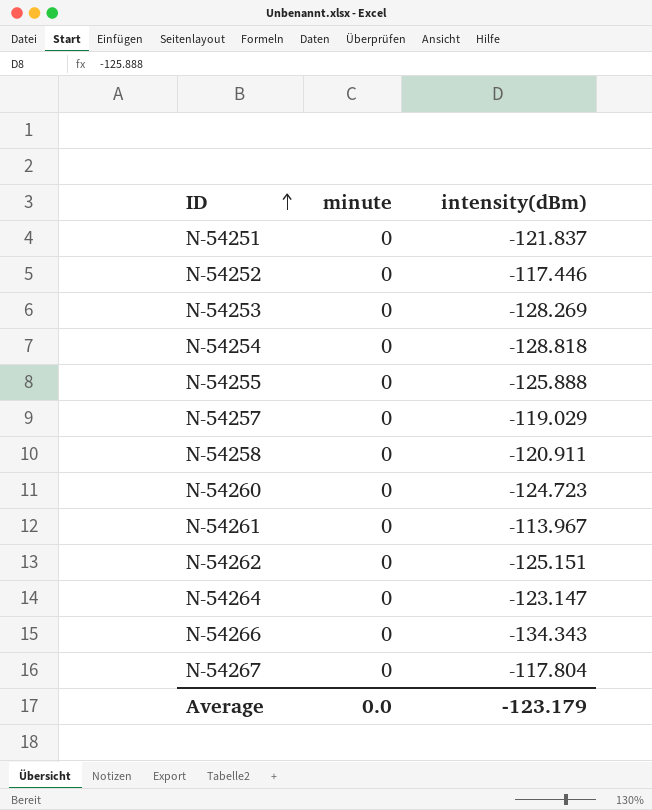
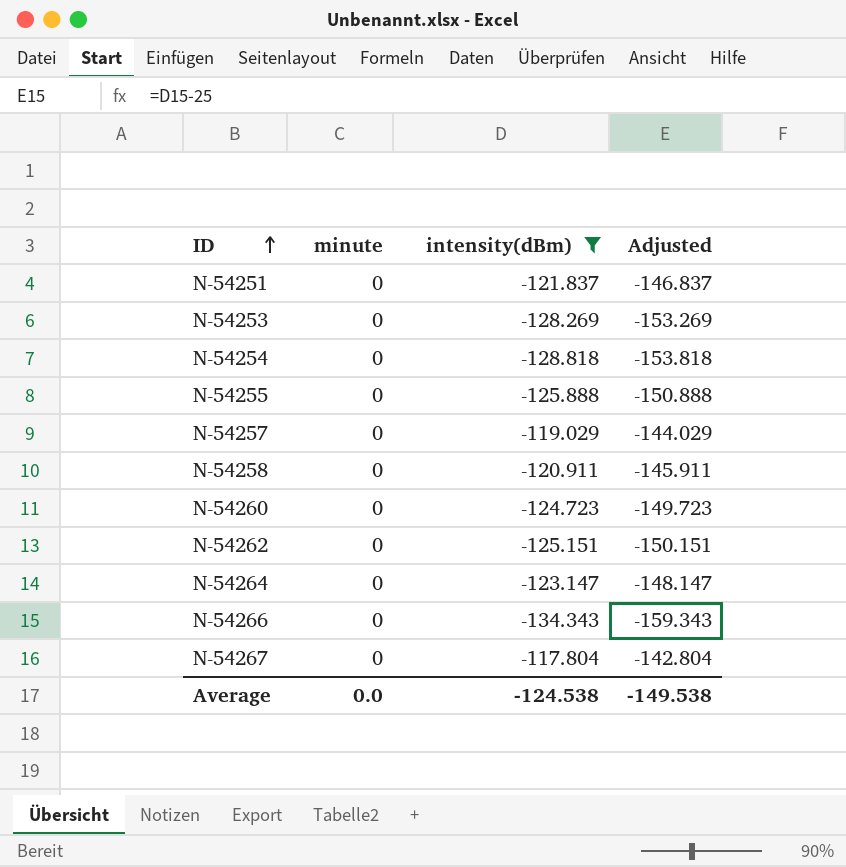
filter: none -> intensity(dBm) <= -117.804
column Adjusted | formula: none -> [intensity(dBm)] - 25
Average | intensity(dBm): -123.179 -> -124.538

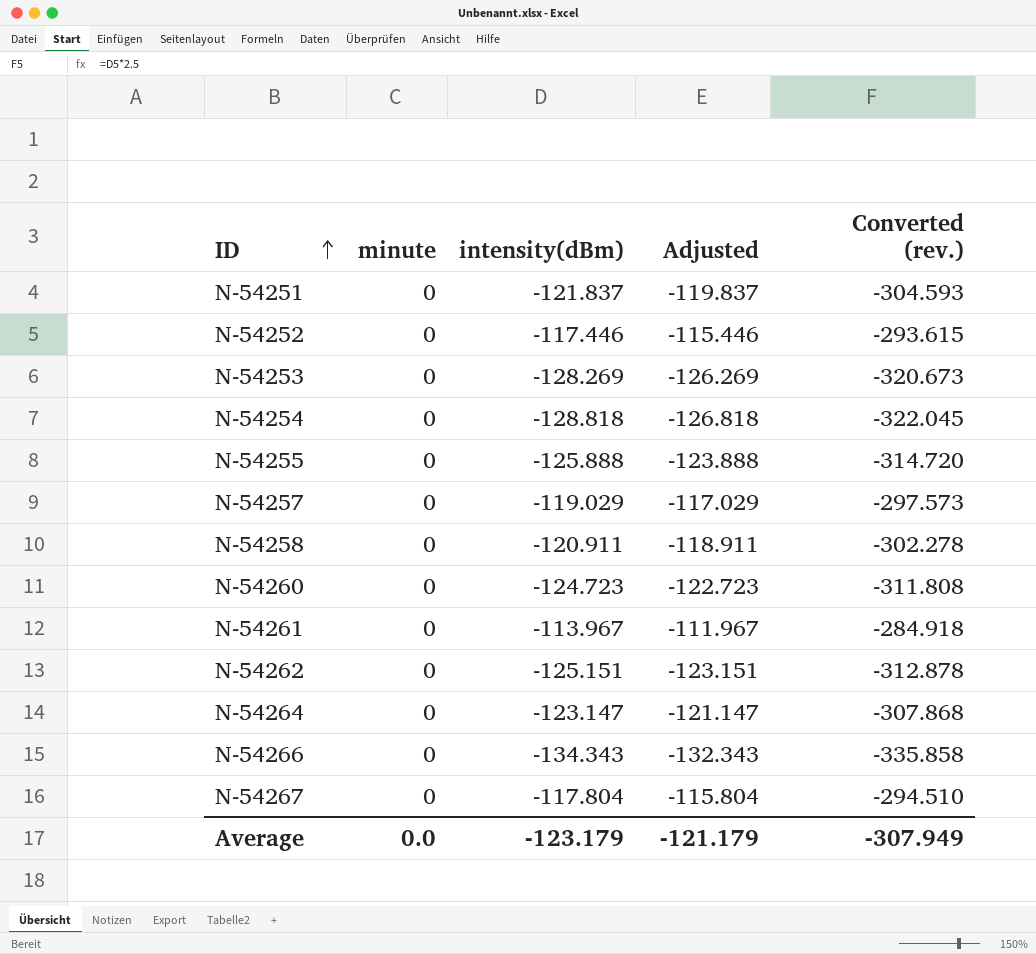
filter: intensity(dBm) <= -117.804 -> none
column Adjusted | formula: [intensity(dBm)] - 25 -> [intensity(dBm)] + 2
column Converted (rev.) | formula: none -> [intensity(dBm)] * 2.5
Average | intensity(dBm): -124.538 -> -123.179
Average | Adjusted: -149.538 -> -121.179

